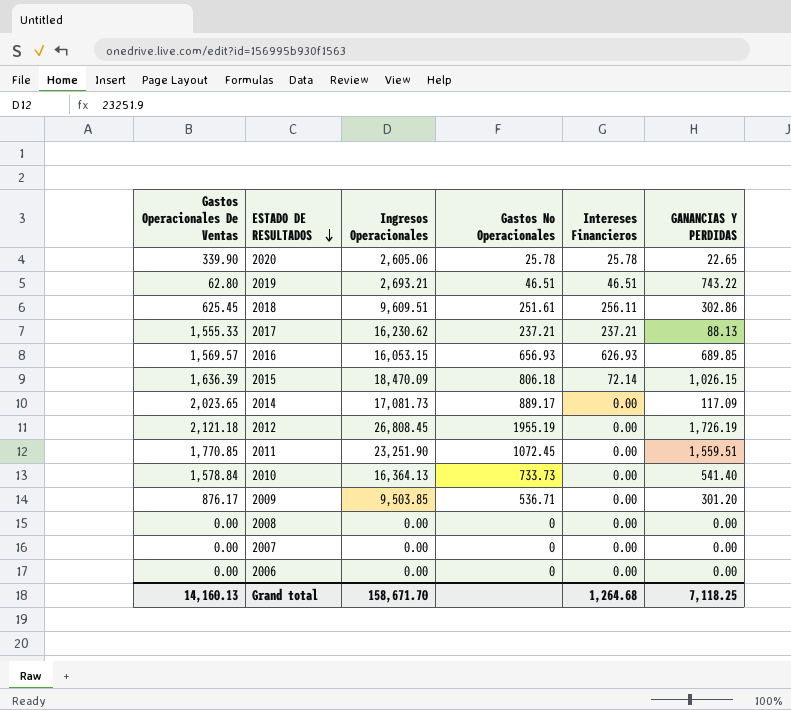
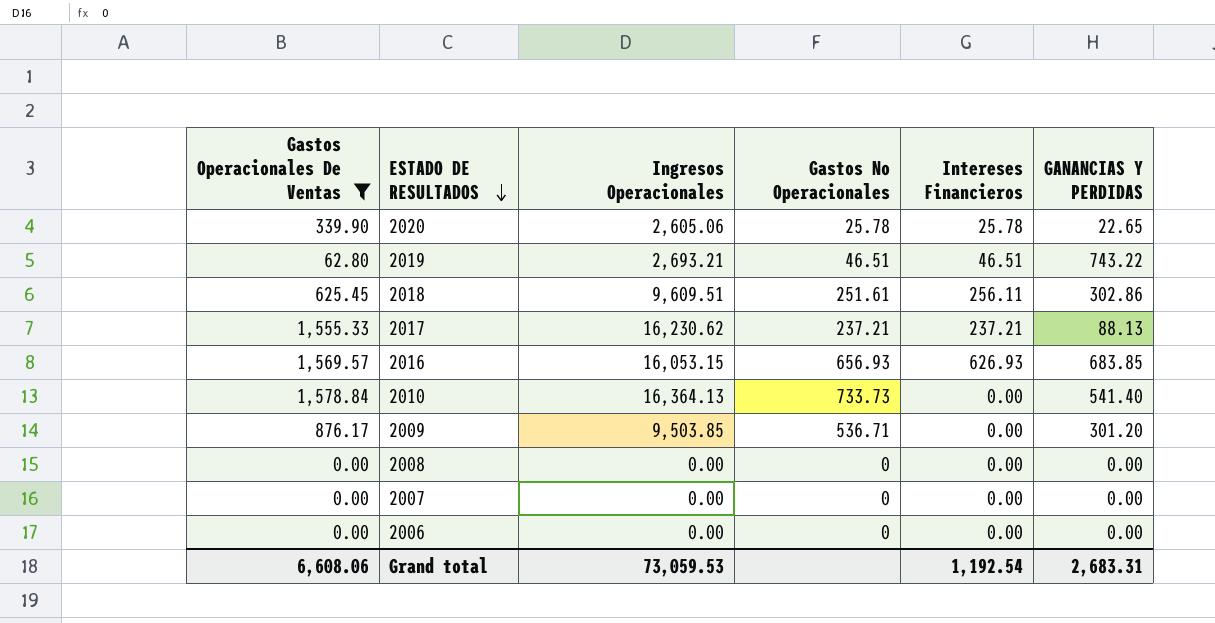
filter: none -> Gastos Operacionales De Ventas <= 1,578.84
2016 | GANANCIAS Y PERDIDAS: 689.85 -> 683.85
Grand total | Gastos Operacionales De Ventas: 14,160.13 -> 6,608.06
Grand total | Ingresos Operacionales: 158,671.70 -> 73,059.53
Grand total | Intereses Financieros: 1,264.68 -> 1,192.54
Grand total | GANANCIAS Y PERDIDAS: 7,118.25 -> 2,683.31

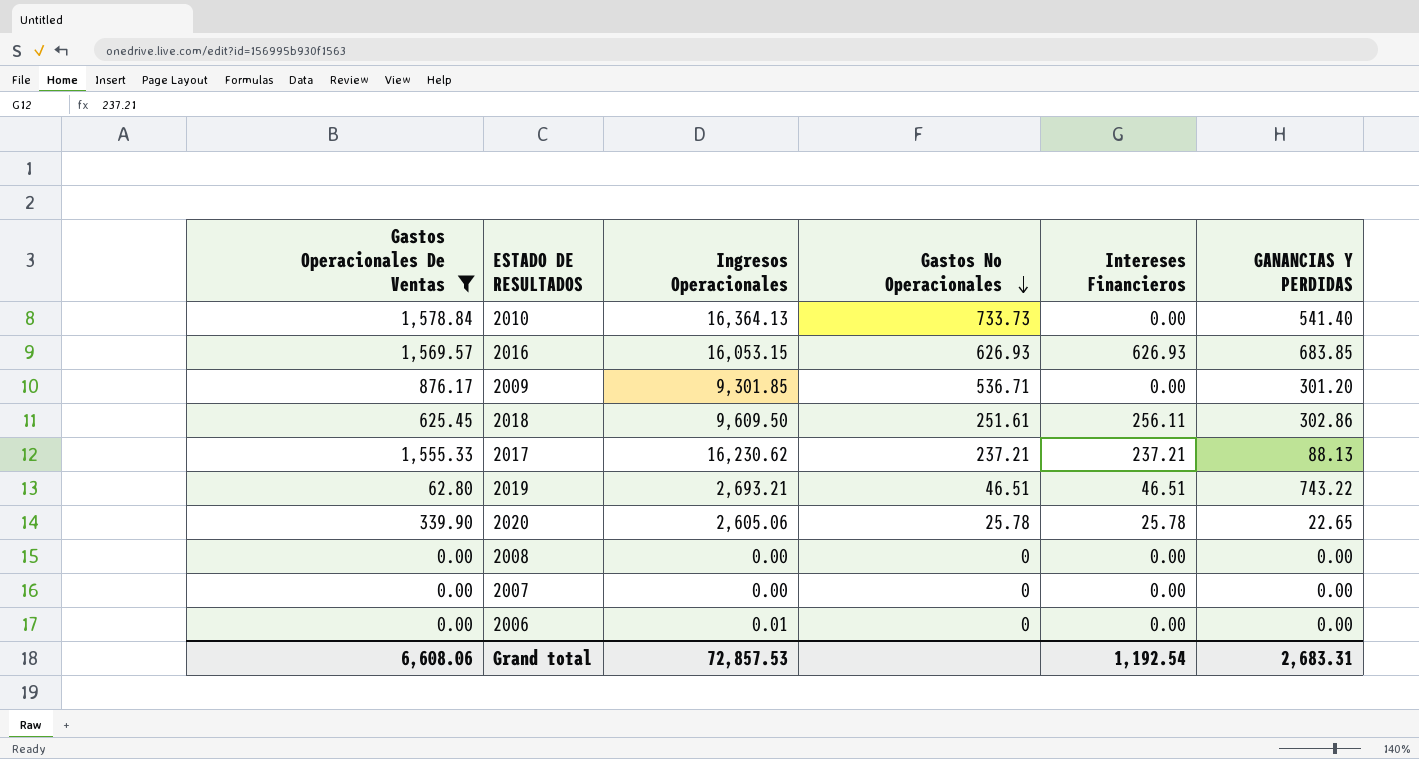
row order: ESTADO DE RESULTADOS descending -> Gastos No Operacionales descending
2016 | Gastos No Operacionales: 656.93 -> 626.93
2009 | Ingresos Operacionales: 9,503.85 -> 9,301.85
2018 | Ingresos Operacionales: 9,609.51 -> 9,609.50
2006 | Ingresos Operacionales: 0.00 -> 0.01
Grand total | Ingresos Operacionales: 73,059.53 -> 72,857.53

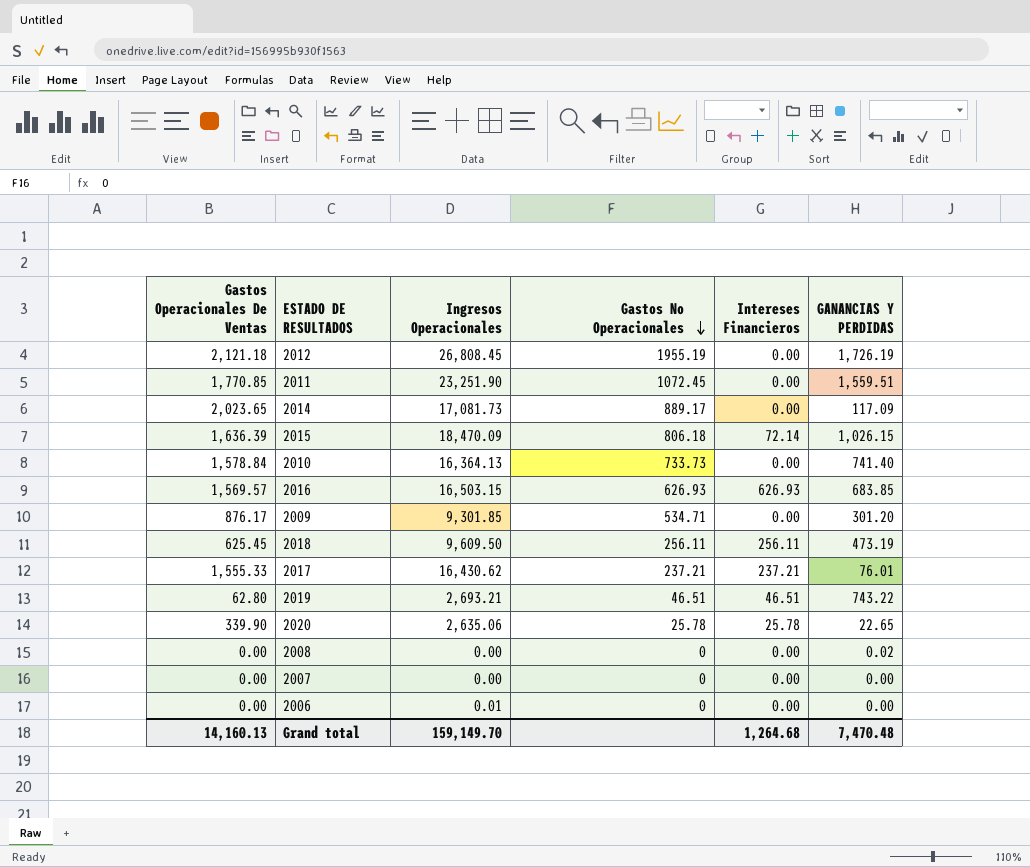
filter: Gastos Operacionales De Ventas <= 1,578.84 -> none
2010 | GANANCIAS Y PERDIDAS: 541.40 -> 741.40
2016 | Ingresos Operacionales: 16,053.15 -> 16,503.15
2009 | Gastos No Operacionales: 536.71 -> 534.71
2018 | Gastos No Operacionales: 251.61 -> 256.11
2018 | GANANCIAS Y PERDIDAS: 302.86 -> 473.19
2017 | Ingresos Operacionales: 16,230.62 -> 16,430.62
2017 | GANANCIAS Y PERDIDAS: 88.13 -> 76.01
2020 | Ingresos Operacionales: 2,605.06 -> 2,635.06
2008 | GANANCIAS Y PERDIDAS: 0.00 -> 0.02
Grand total | Gastos Operacionales De Ventas: 6,608.06 -> 14,160.13
Grand total | Ingresos Operacionales: 72,857.53 -> 159,149.70
Grand total | Intereses Financieros: 1,192.54 -> 1,264.68
Grand total | GANANCIAS Y PERDIDAS: 2,683.31 -> 7,470.48

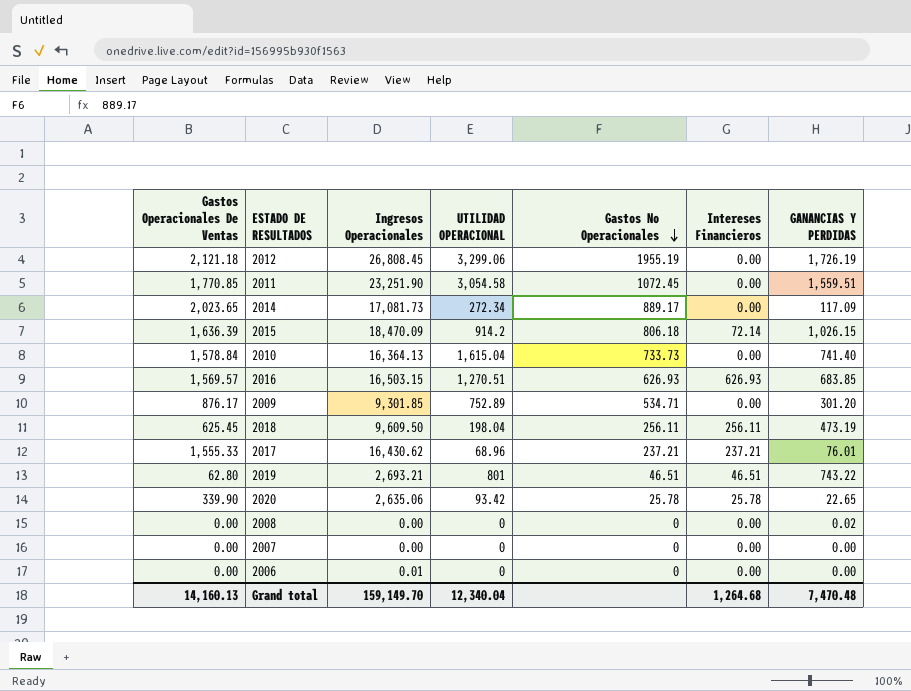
column UTILIDAD OPERACIONAL | position: none -> 4

